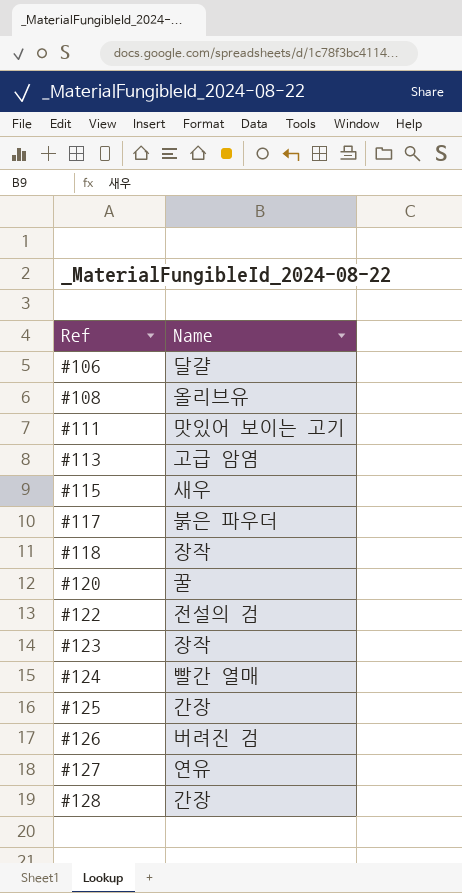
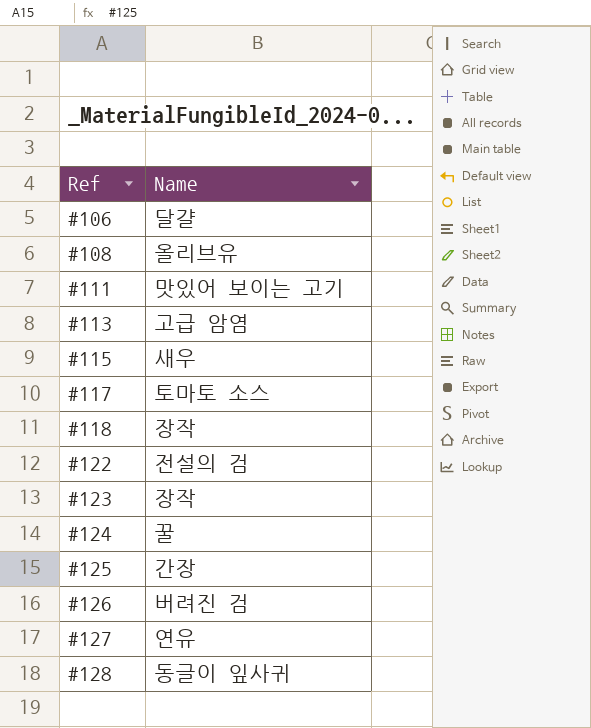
row #120: 꿀 -> none
#117 | Name: 붉은 파우더 -> 토마토 소스
#124 | Name: 빨간 열매 -> 꿀
#128 | Name: 간장 -> 동글이 잎사귀

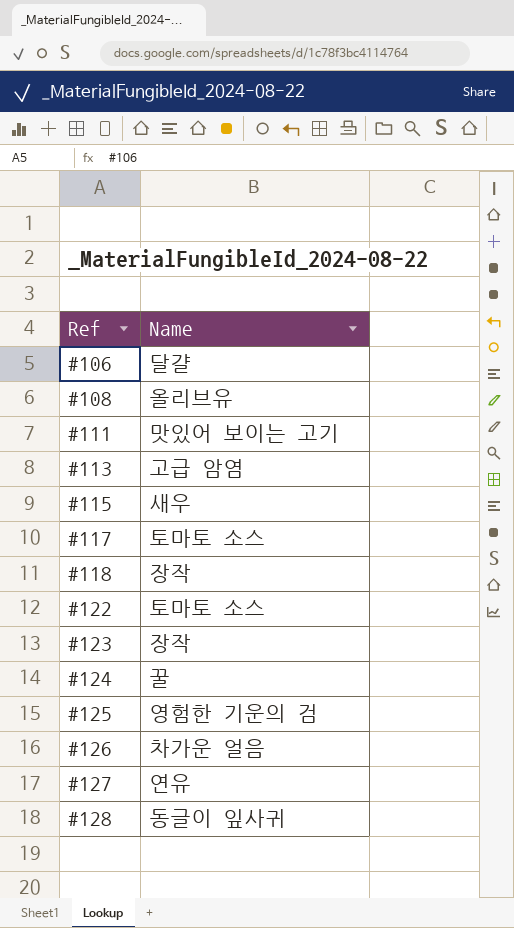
#122 | Name: 전설의 검 -> 토마토 소스
#125 | Name: 간장 -> 영험한 기운의 검
#126 | Name: 버려진 검 -> 차가운 얼음

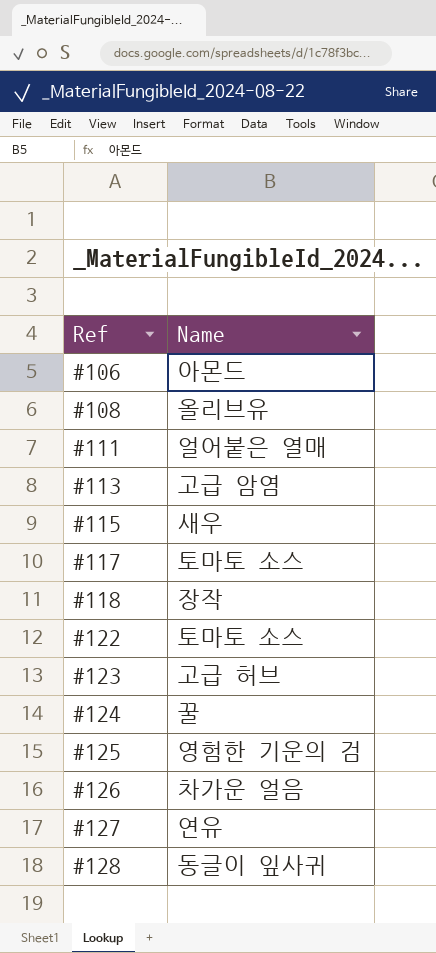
#106 | Name: 달걀 -> 아몬드
#111 | Name: 맛있어 보이는 고기 -> 얼어붙은 열매
#123 | Name: 장작 -> 고급 허브

